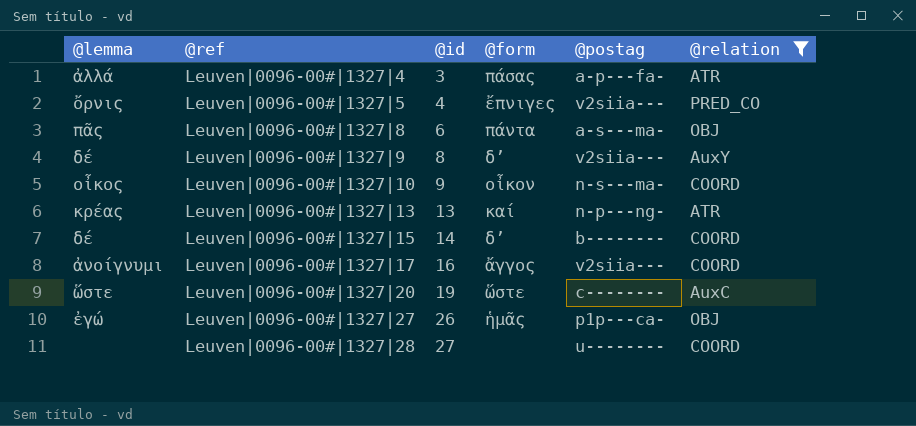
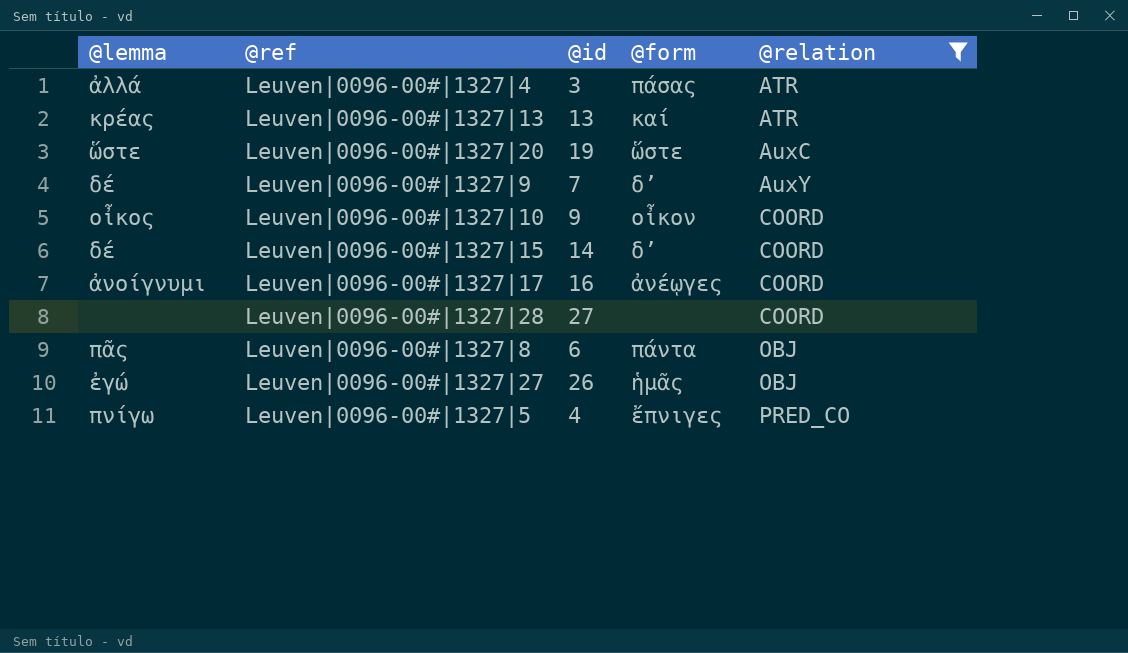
row order: @ref ascending -> @relation ascending
column @postag | position: 5 -> none
Leuven|0096-00#|1327|9 | @id: 8 -> 7
Leuven|0096-00#|1327|17 | @form: ἄγγος -> ἀνέῳγες
Leuven|0096-00#|1327|5 | @lemma: ὄρνις -> πνίγω

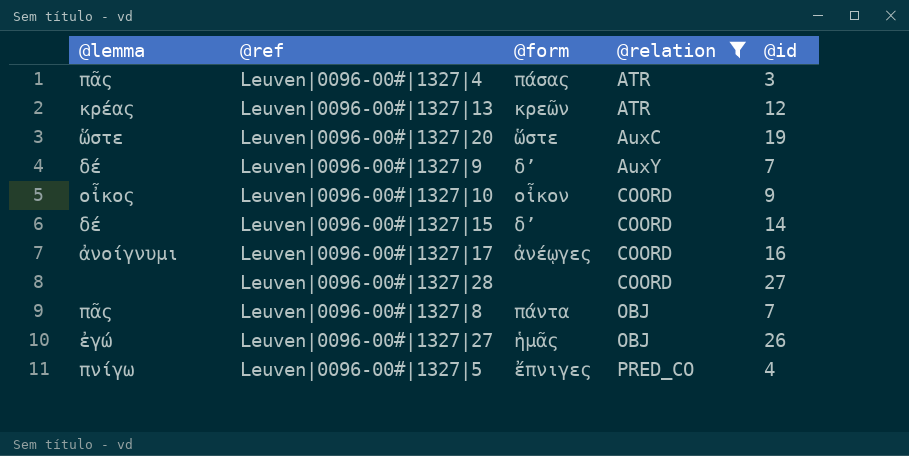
column @id | position: 3 -> 5
Leuven|0096-00#|1327|4 | @lemma: ἀλλά -> πᾶς
Leuven|0096-00#|1327|13 | @form: καί -> κρεῶν
Leuven|0096-00#|1327|13 | @id: 13 -> 12
Leuven|0096-00#|1327|8 | @id: 6 -> 7

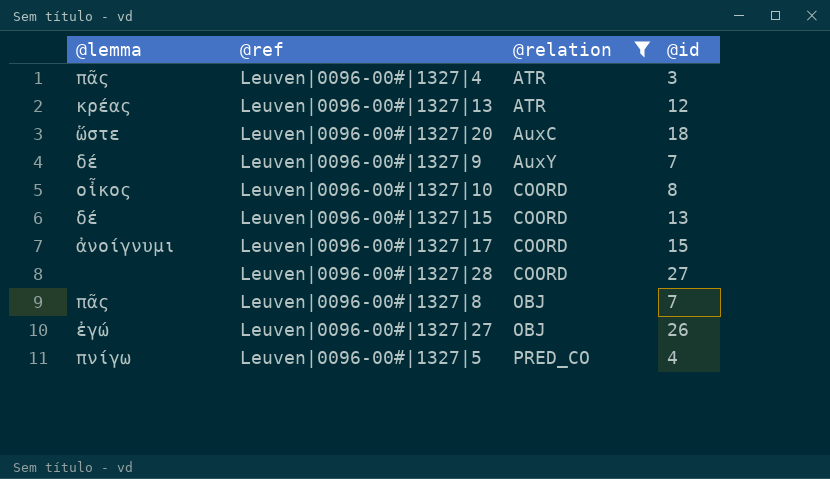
column @form | position: 3 -> none
Leuven|0096-00#|1327|20 | @id: 19 -> 18
Leuven|0096-00#|1327|10 | @id: 9 -> 8
Leuven|0096-00#|1327|15 | @id: 14 -> 13
Leuven|0096-00#|1327|17 | @id: 16 -> 15

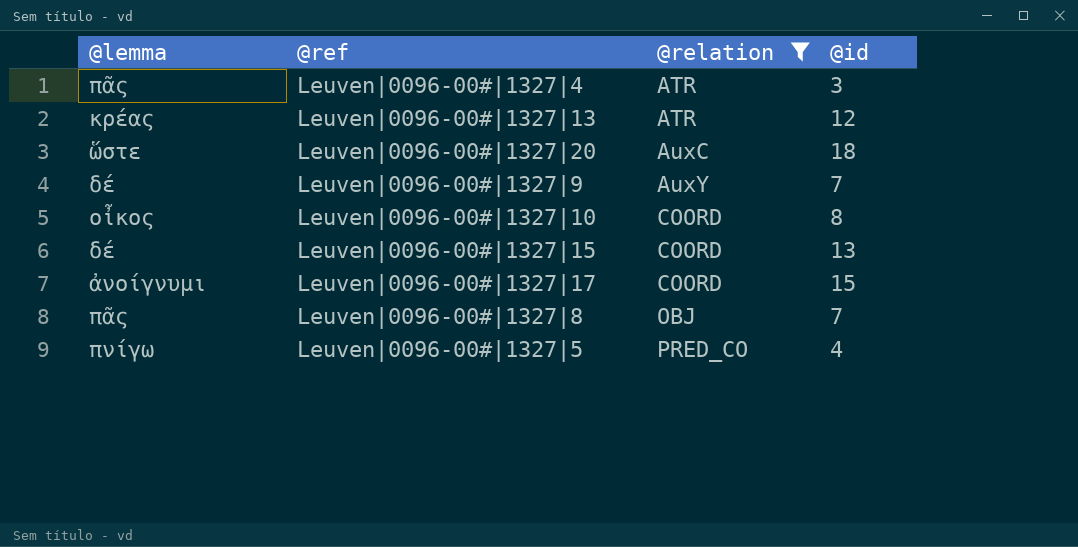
row Leuven|0096-00#|1327|28: none | COORD | 27 -> none
row Leuven|0096-00#|1327|27: ἐγώ | OBJ | 26 -> none

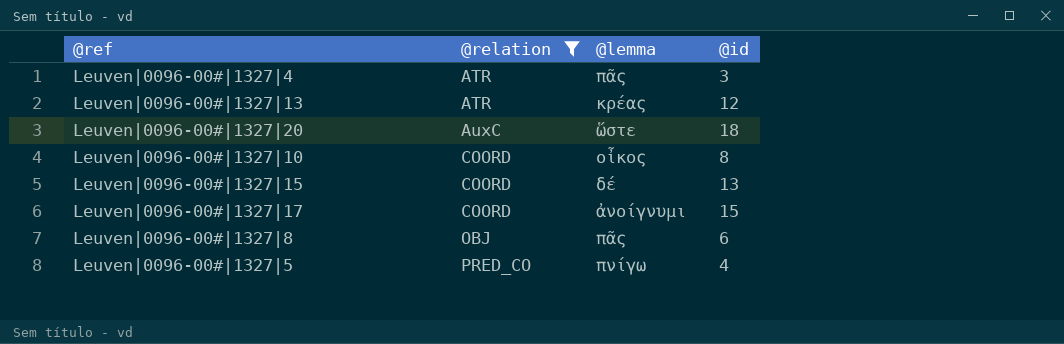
column @lemma | position: 1 -> 3
row Leuven|0096-00#|1327|9: δέ | AuxY | 7 -> none
Leuven|0096-00#|1327|8 | @id: 7 -> 6

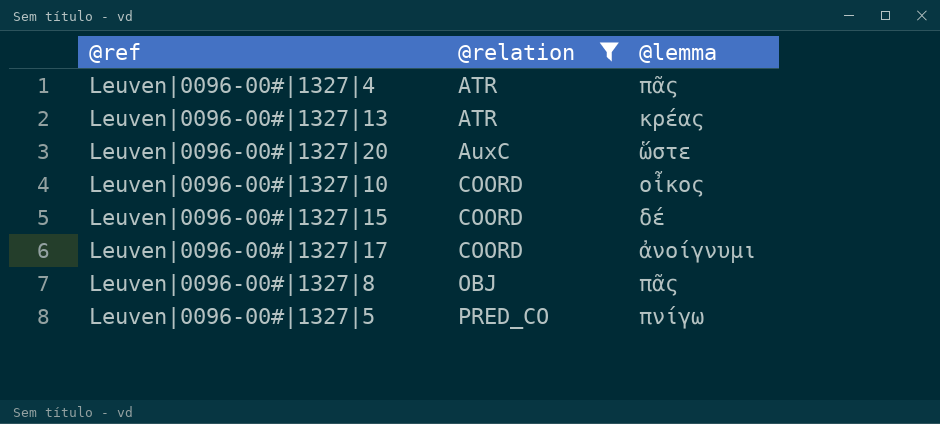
column @id | position: 4 -> none

